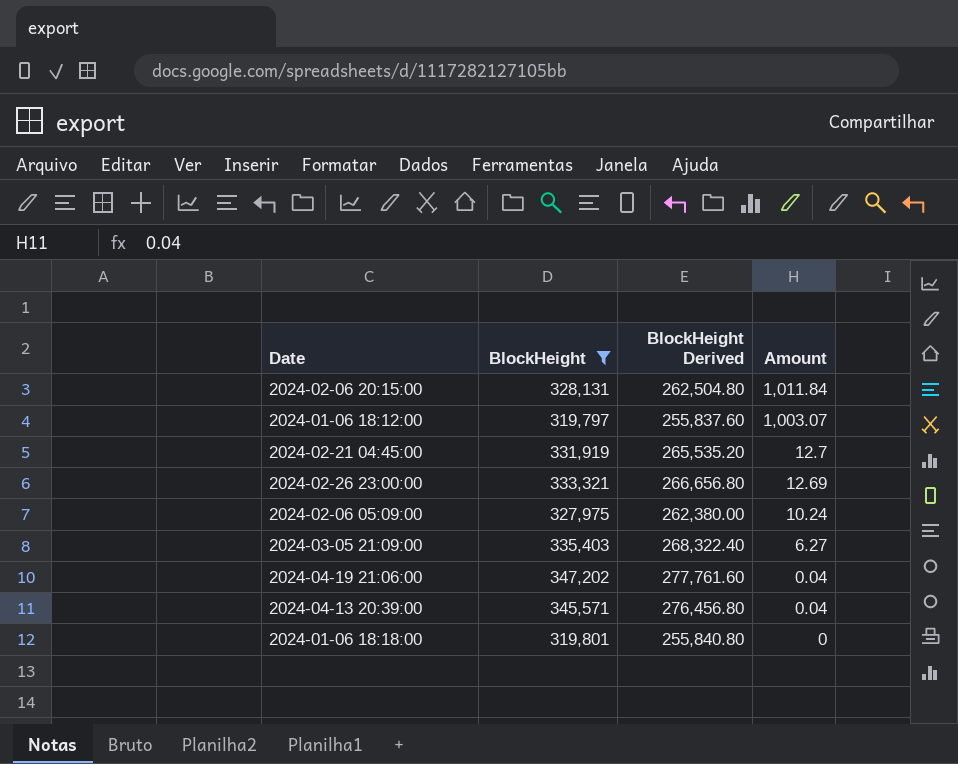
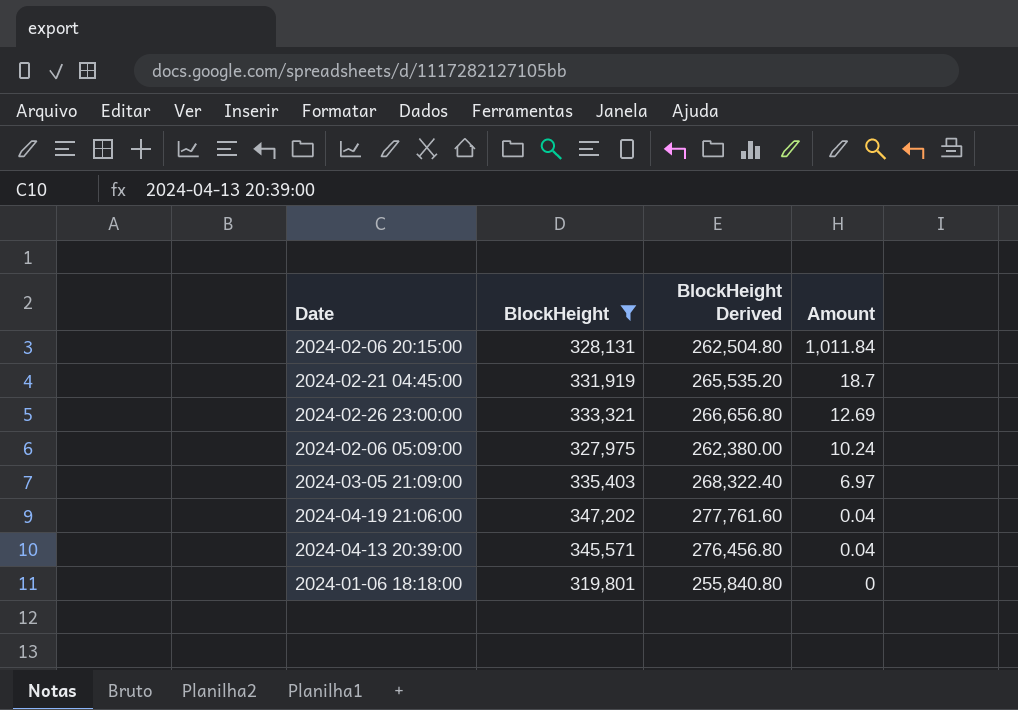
row 2024-01-06 18:12:00: 319,797 | 255,837.60 | 1,003.07 -> none
2024-02-21 04:45:00 | Amount: 12.7 -> 18.7
2024-03-05 21:09:00 | Amount: 6.27 -> 6.97

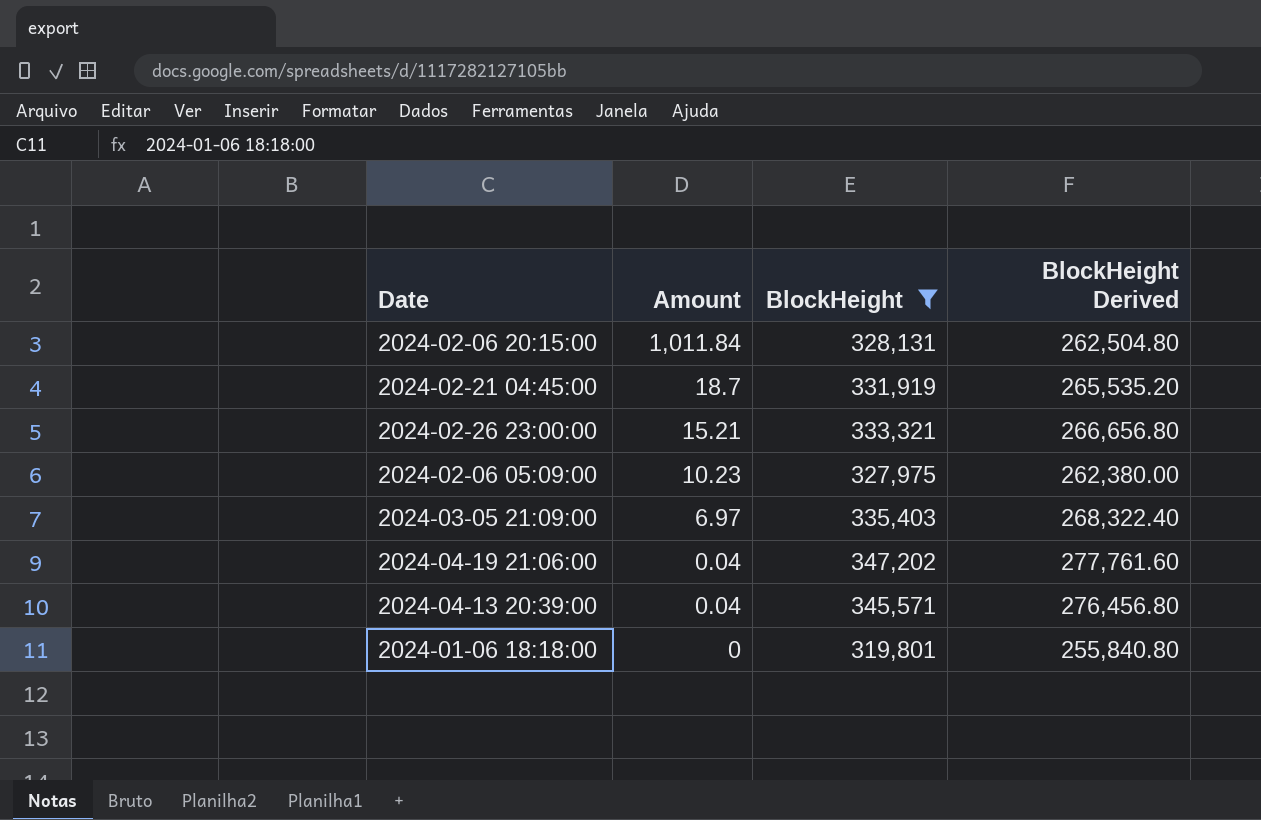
column Amount | position: 4 -> 2
2024-02-26 23:00:00 | Amount: 12.69 -> 15.21
2024-02-06 05:09:00 | Amount: 10.24 -> 10.23

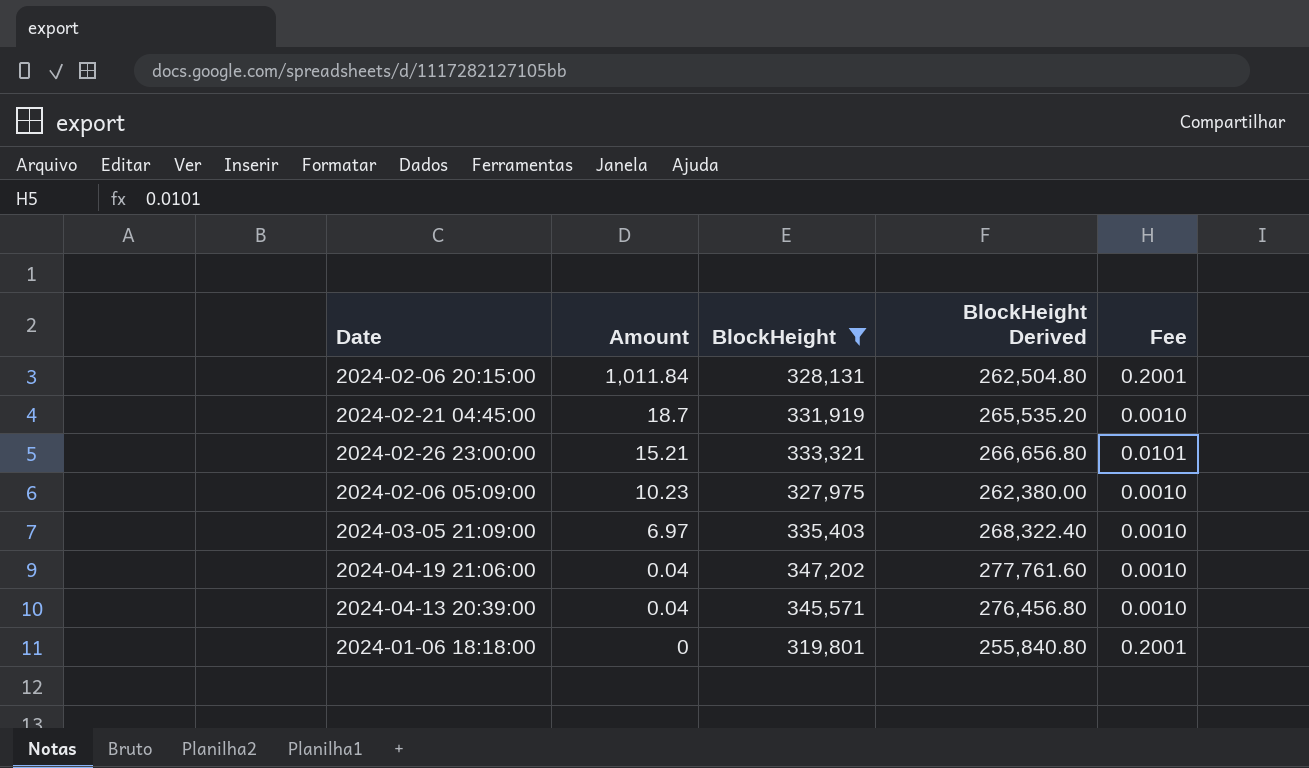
column Fee | position: none -> 5

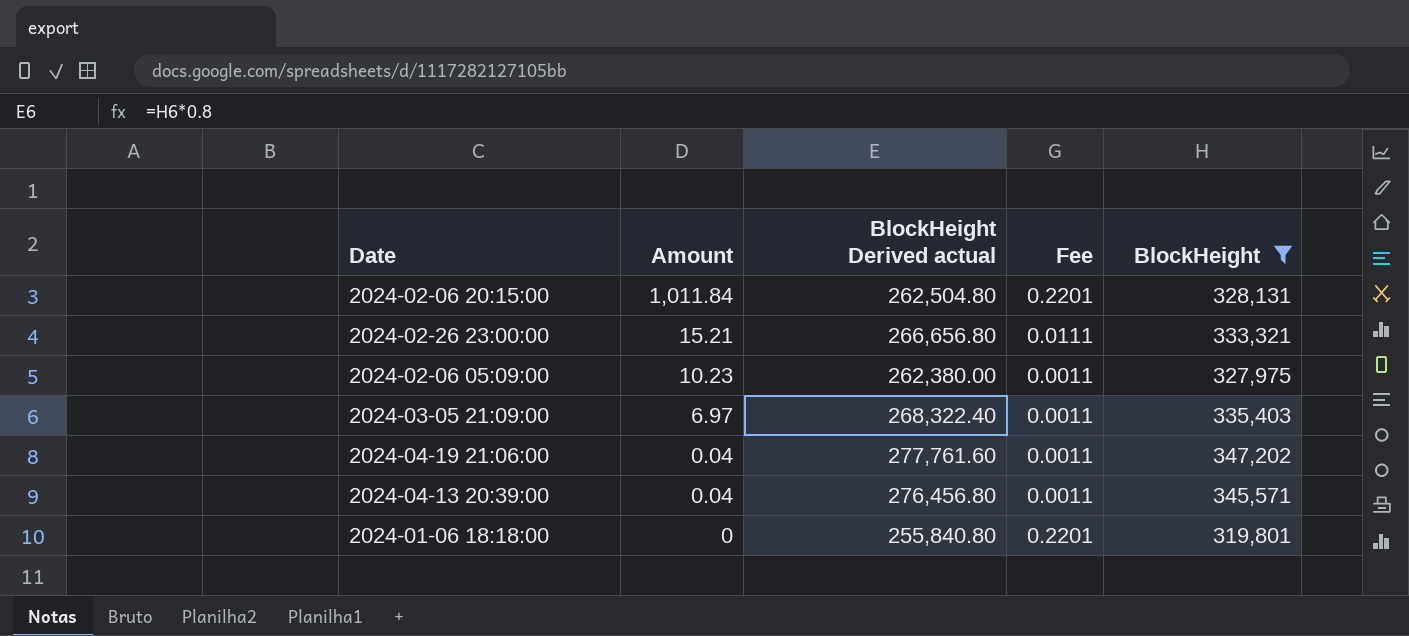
column name: BlockHeight Derived -> BlockHeight Derived actual
column BlockHeight | position: 3 -> 5
row 2024-02-21 04:45:00: 18.7 | 331,919 | 265,535.20 | 0.0010 -> none
2024-02-06 20:15:00 | Fee: 0.2001 -> 0.2201
2024-02-26 23:00:00 | Fee: 0.0101 -> 0.0111
2024-02-06 05:09:00 | Fee: 0.0010 -> 0.0011
2024-03-05 21:09:00 | Fee: 0.0010 -> 0.0011
2024-04-19 21:06:00 | Fee: 0.0010 -> 0.0011
2024-04-13 20:39:00 | Fee: 0.0010 -> 0.0011
2024-01-06 18:18:00 | Fee: 0.2001 -> 0.2201

